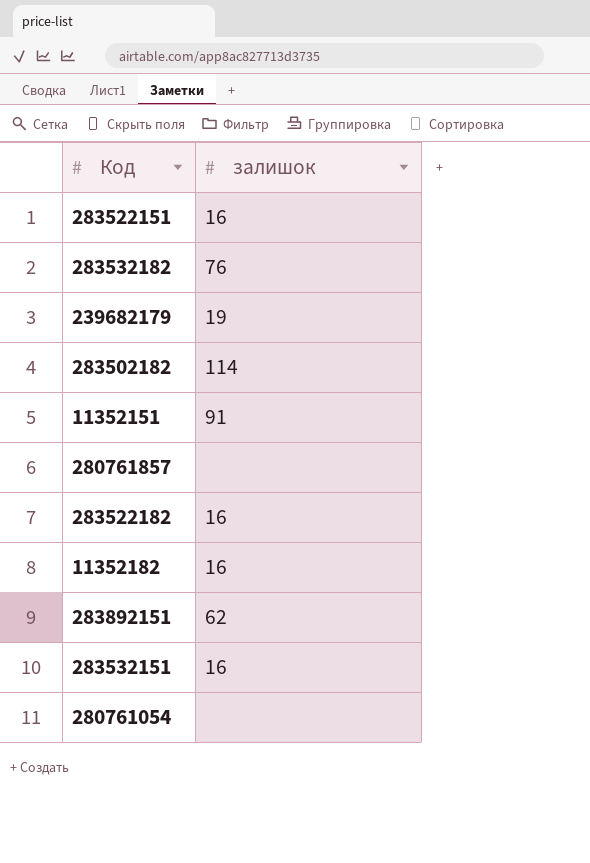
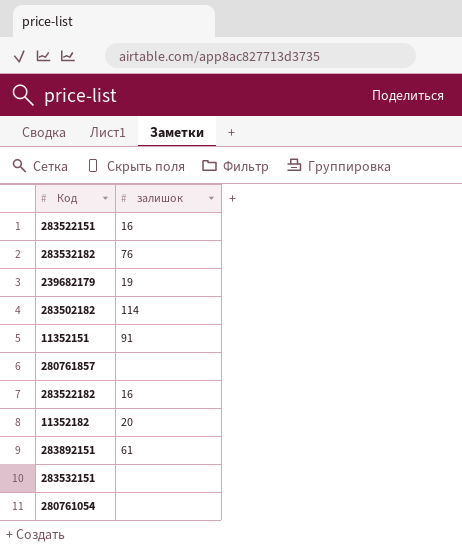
11352182 | залишок: 16 -> 20
283892151 | залишок: 62 -> 61
283532151 | залишок: 16 -> none

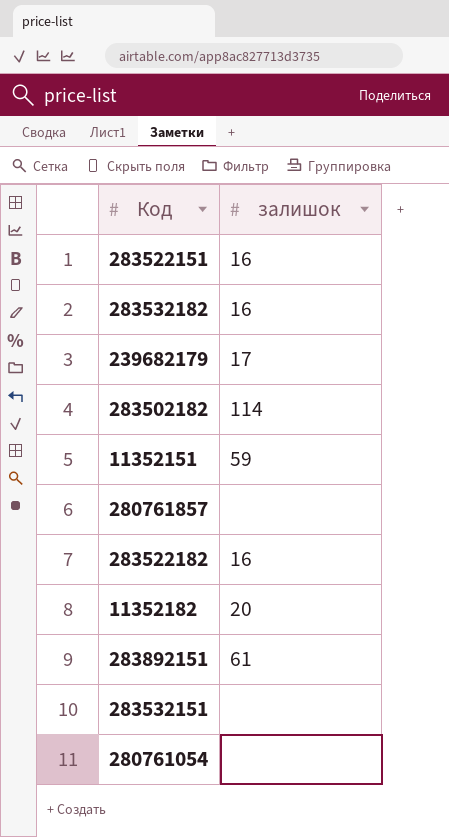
283532182 | залишок: 76 -> 16
239682179 | залишок: 19 -> 17
11352151 | залишок: 91 -> 59

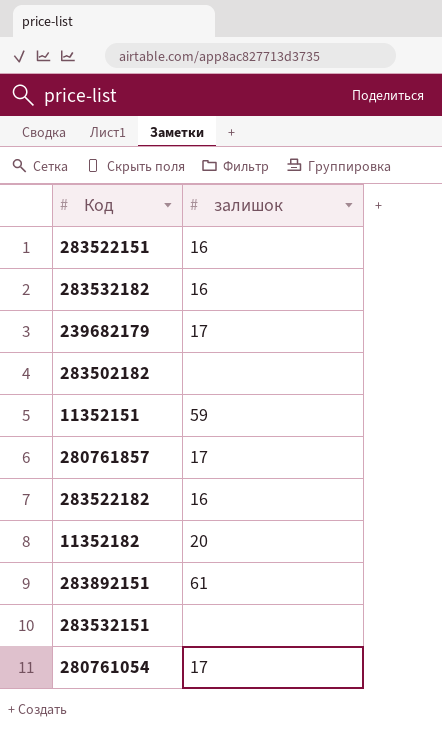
283502182 | залишок: 114 -> none
280761857 | залишок: none -> 17
280761054 | залишок: none -> 17

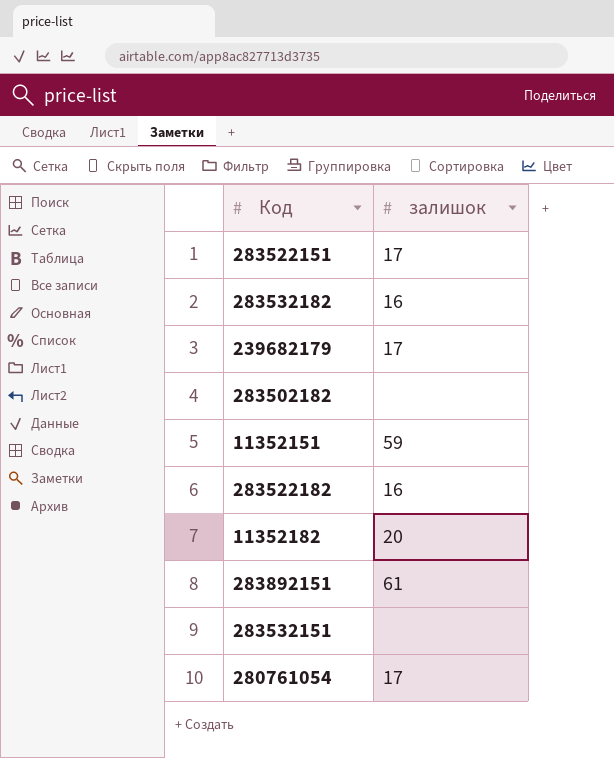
row 280761857: 17 -> none
283522151 | залишок: 16 -> 17

